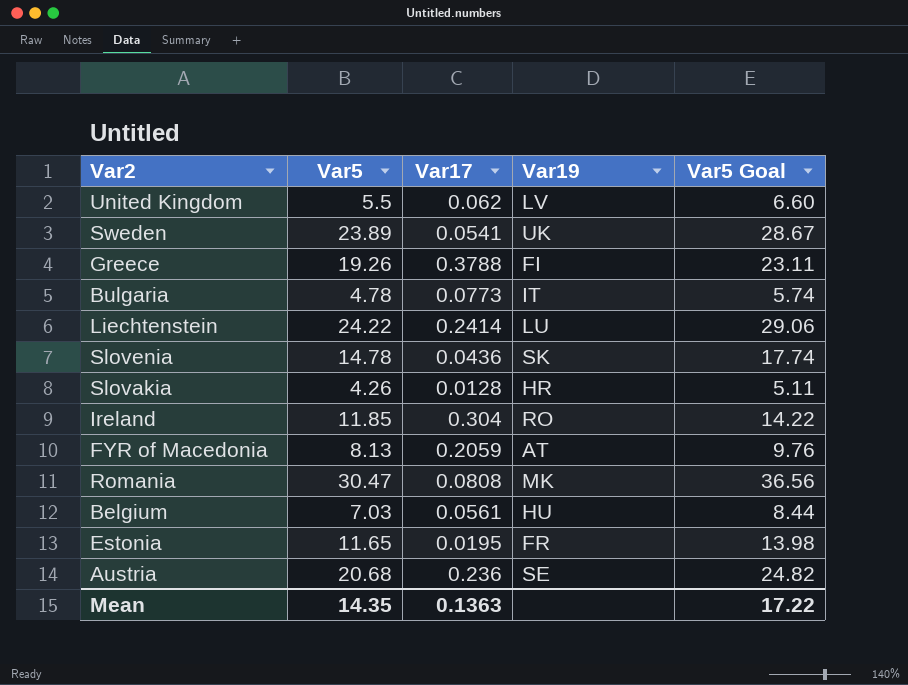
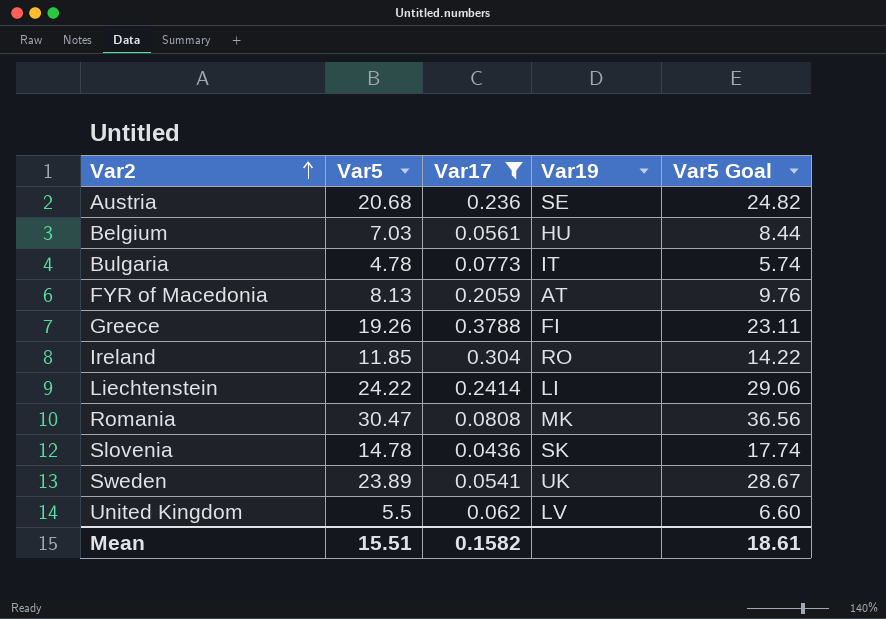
filter: none -> Var17 >= 0.0436
row order: none -> Var2 ascending
Liechtenstein | Var19: LU -> LI
Mean | Var5: 14.35 -> 15.51
Mean | Var17: 0.1363 -> 0.1582
Mean | Var5 Goal: 17.22 -> 18.61

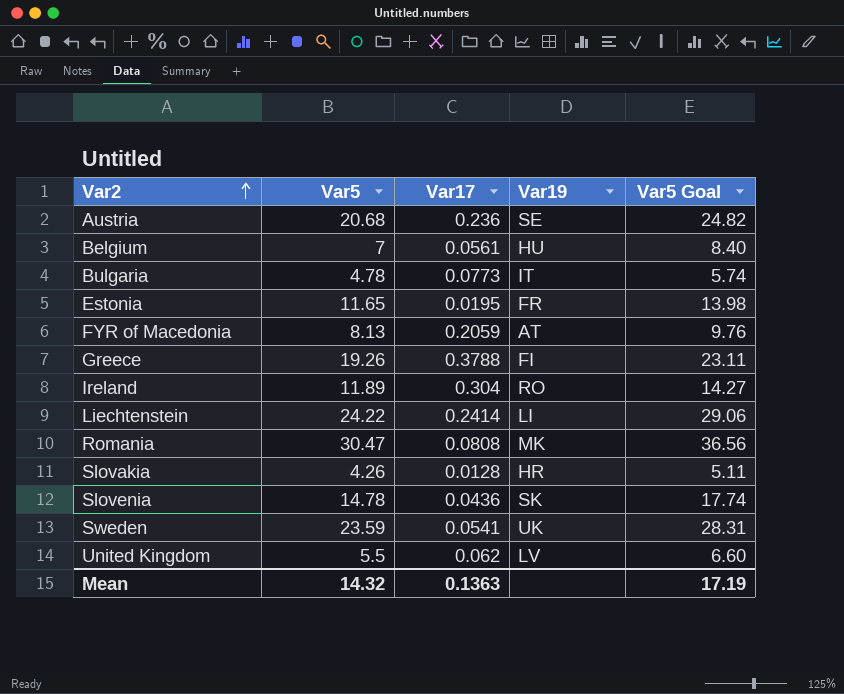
filter: Var17 >= 0.0436 -> none
Belgium | Var5: 7.03 -> 7
Belgium | Var5 Goal: 8.44 -> 8.40
Ireland | Var5: 11.85 -> 11.89
Ireland | Var5 Goal: 14.22 -> 14.27
Sweden | Var5: 23.89 -> 23.59
Sweden | Var5 Goal: 28.67 -> 28.31
Mean | Var5: 15.51 -> 14.32
Mean | Var17: 0.1582 -> 0.1363
Mean | Var5 Goal: 18.61 -> 17.19

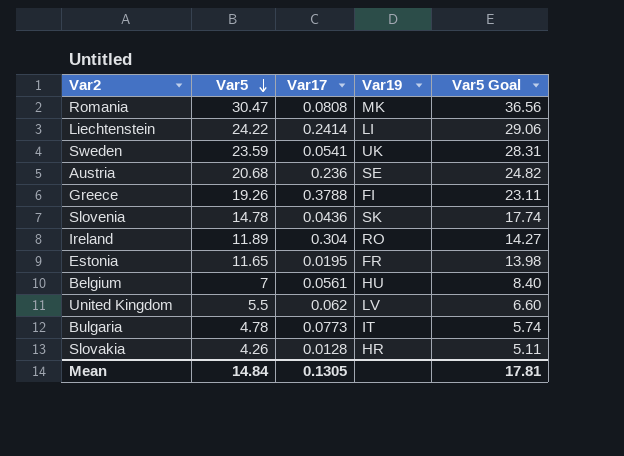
row order: Var2 ascending -> Var5 descending
row FYR of Macedonia: 8.13 | 0.2059 | AT | 9.76 -> none
Mean | Var5: 14.32 -> 14.84
Mean | Var17: 0.1363 -> 0.1305
Mean | Var5 Goal: 17.19 -> 17.81

